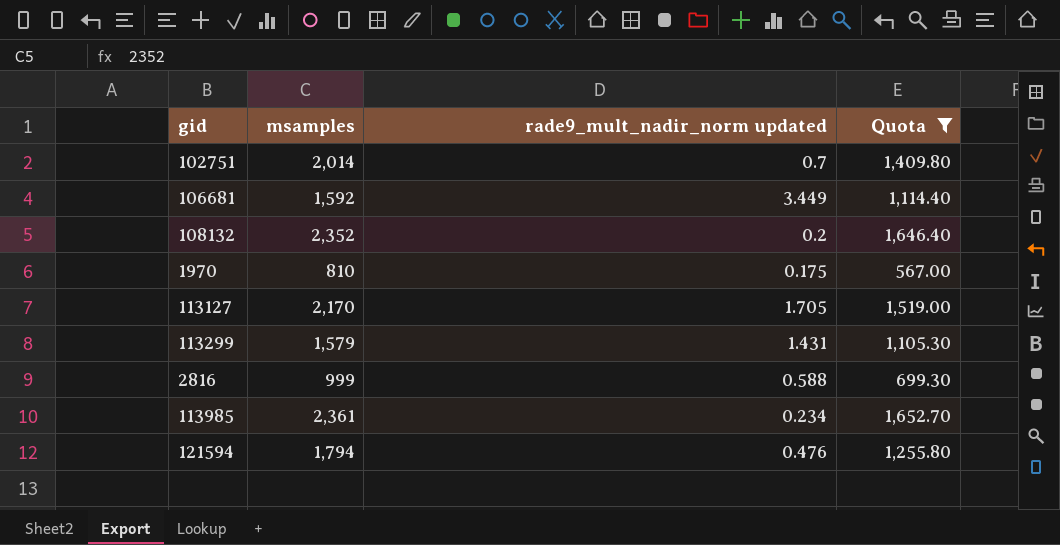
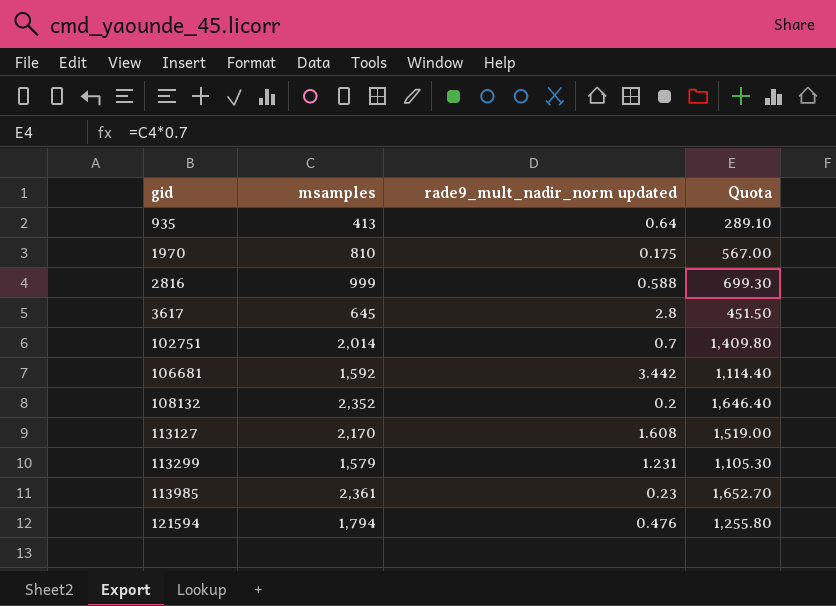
filter: Quota >= 567.00 -> none
row order: none -> gid ascending
106681 | rade9_mult_nadir_norm updated: 3.449 -> 3.442
113127 | rade9_mult_nadir_norm updated: 1.705 -> 1.608
113299 | rade9_mult_nadir_norm updated: 1.431 -> 1.231
113985 | rade9_mult_nadir_norm updated: 0.234 -> 0.23

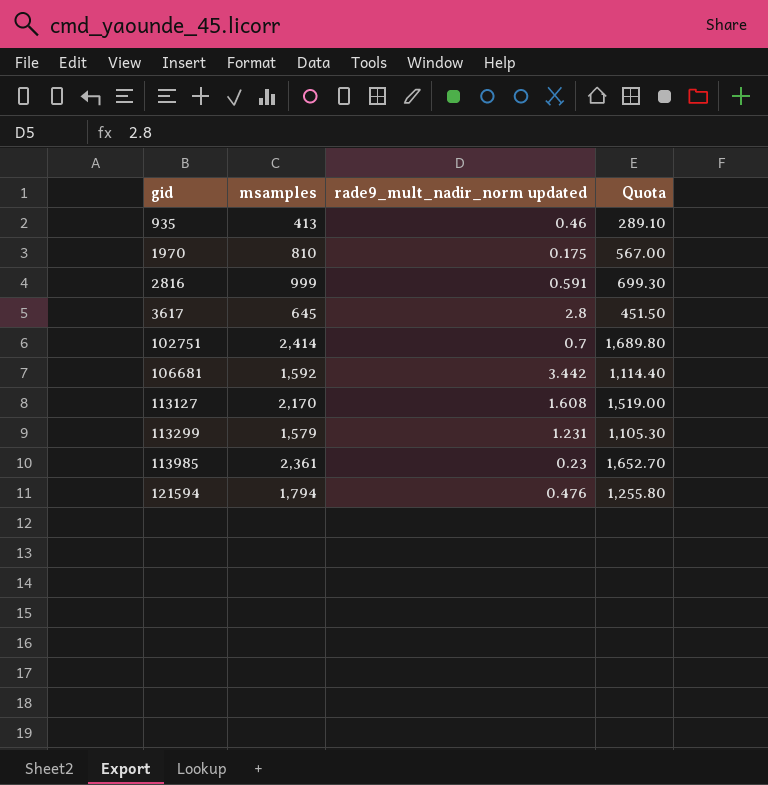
row 108132: 2,352 | 0.2 | 1,646.40 -> none
935 | rade9_mult_nadir_norm updated: 0.64 -> 0.46
2816 | rade9_mult_nadir_norm updated: 0.588 -> 0.591
102751 | msamples: 2,014 -> 2,414
102751 | Quota: 1,409.80 -> 1,689.80

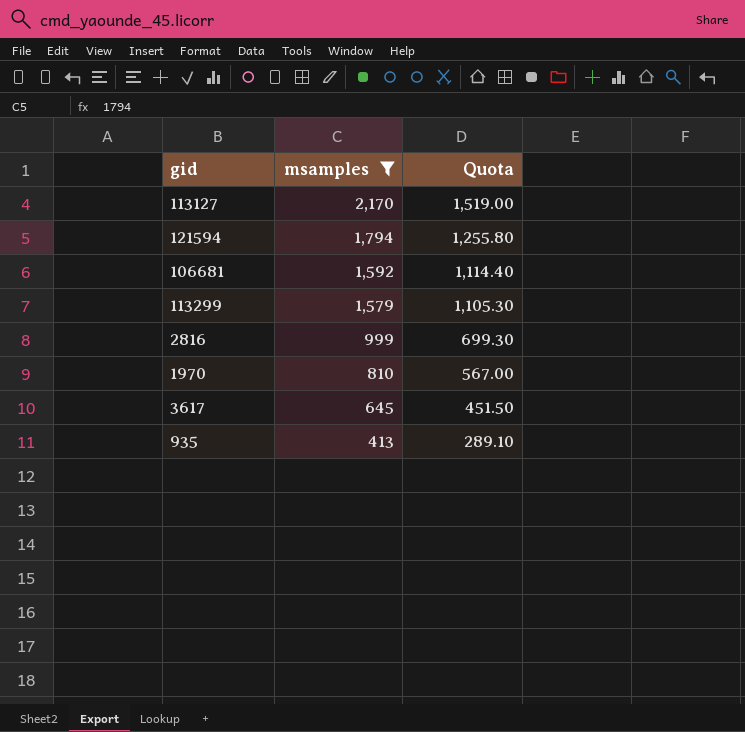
filter: none -> msamples <= 2,170
row order: gid ascending -> msamples descending
column rade9_mult_nadir_norm updated | position: 3 -> none

